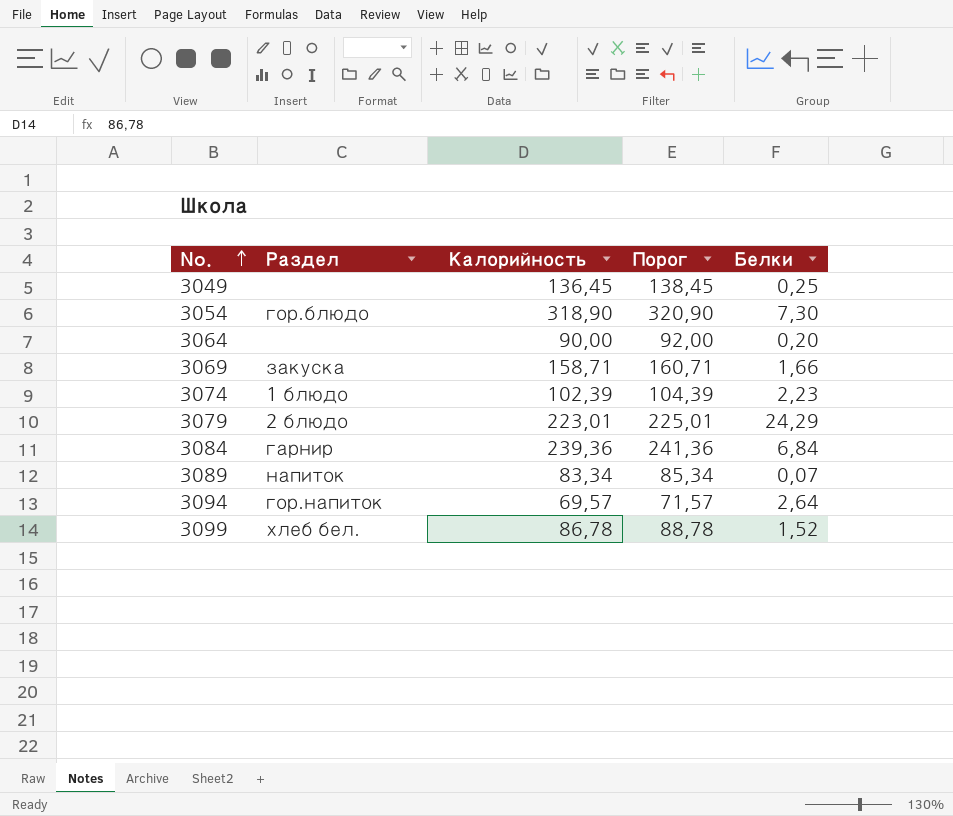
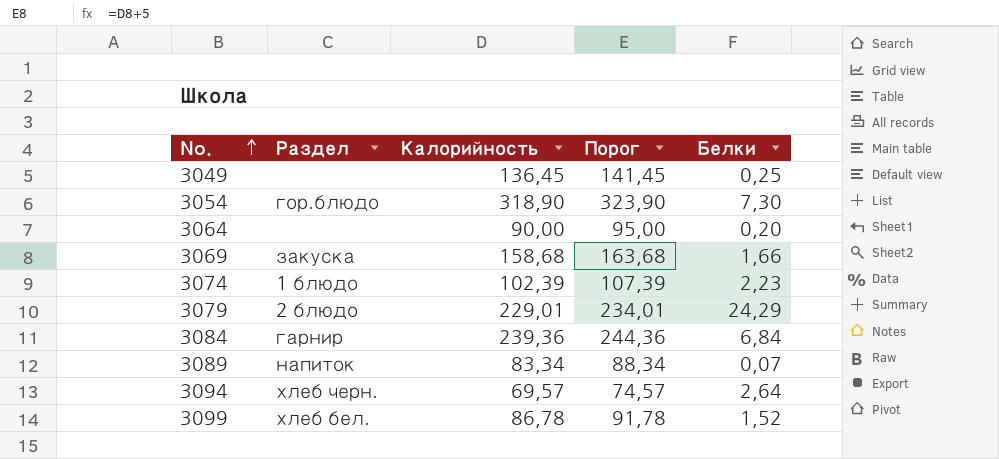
column Порог | formula: [Калорийность] + 2 -> [Калорийность] + 5
3069 | Калорийность: 158,71 -> 158,68
3079 | Калорийность: 223,01 -> 229,01
3094 | Раздел: гор.напиток -> хлеб черн.

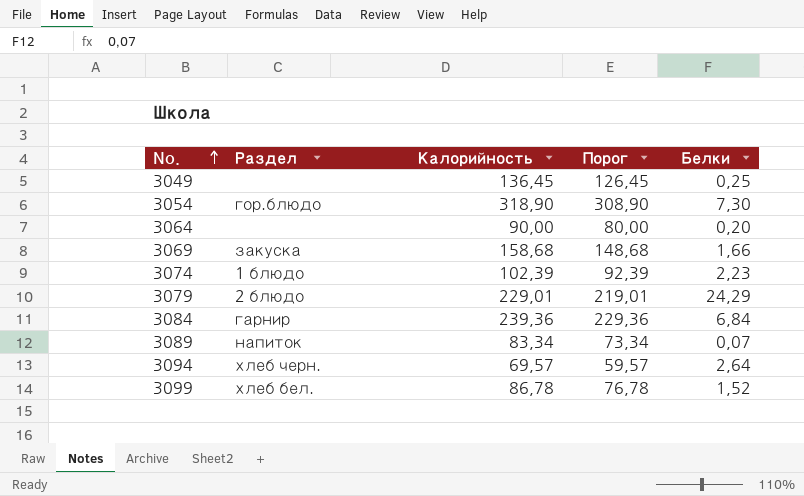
column Порог | formula: [Калорийность] + 5 -> [Калорийность] - 10

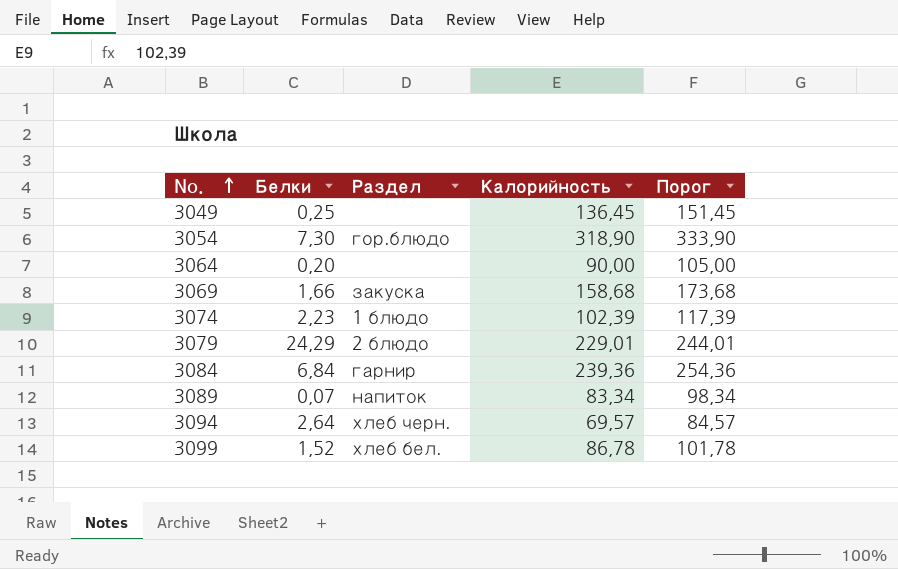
column Белки | position: 5 -> 2
column Порог | formula: [Калорийность] - 10 -> [Калорийность] + 15

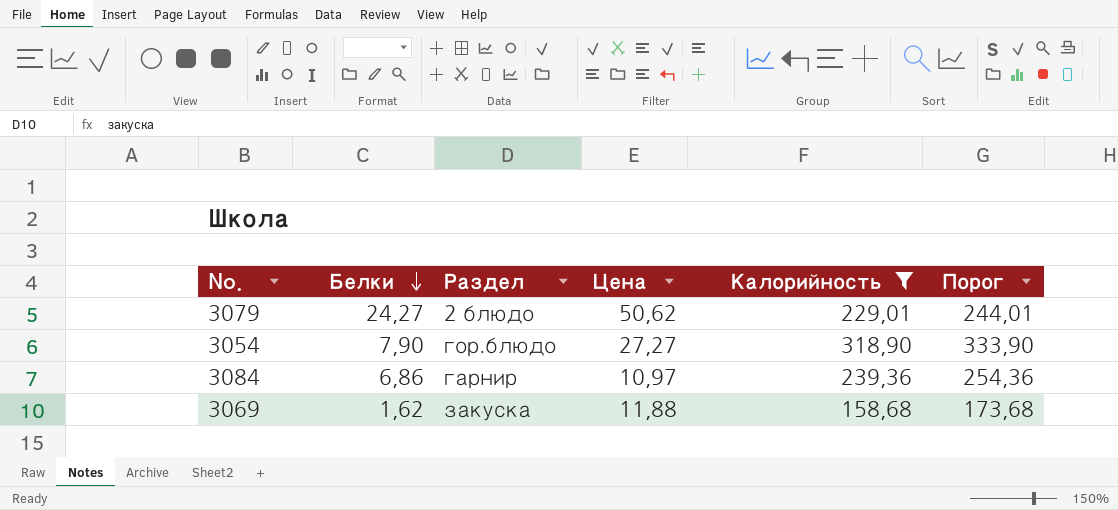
filter: none -> Калорийность >= 158,68
row order: No. ascending -> Белки descending
column Цена | position: none -> 4
3079 | Белки: 24,29 -> 24,27
3054 | Белки: 7,30 -> 7,90
3084 | Белки: 6,84 -> 6,86
3069 | Белки: 1,66 -> 1,62

